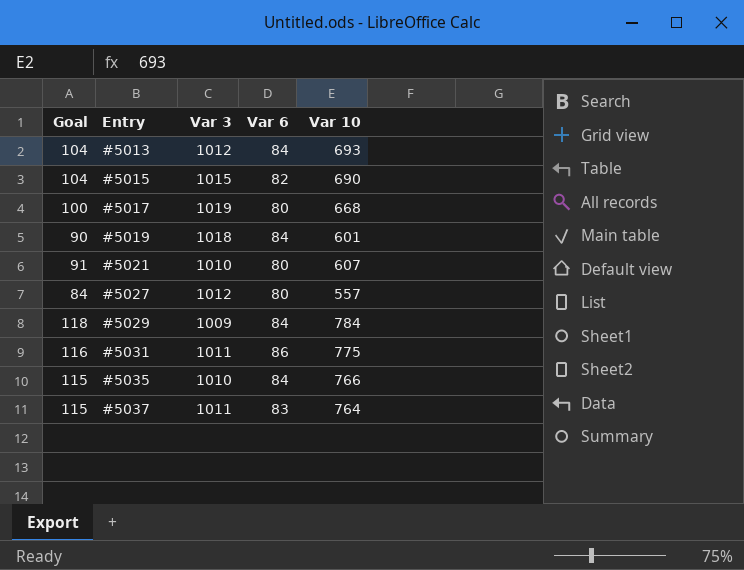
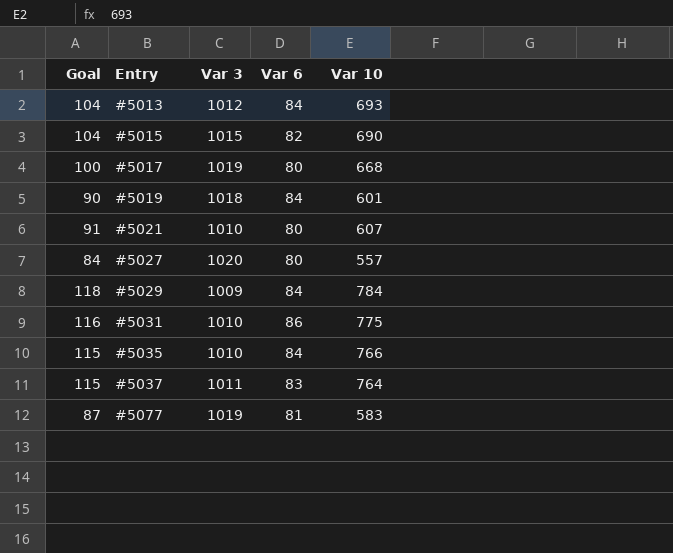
#5027 | Var 3: 1012 -> 1020
#5031 | Var 3: 1011 -> 1010
row #5077: none -> 87 | 1019 | 81 | 583

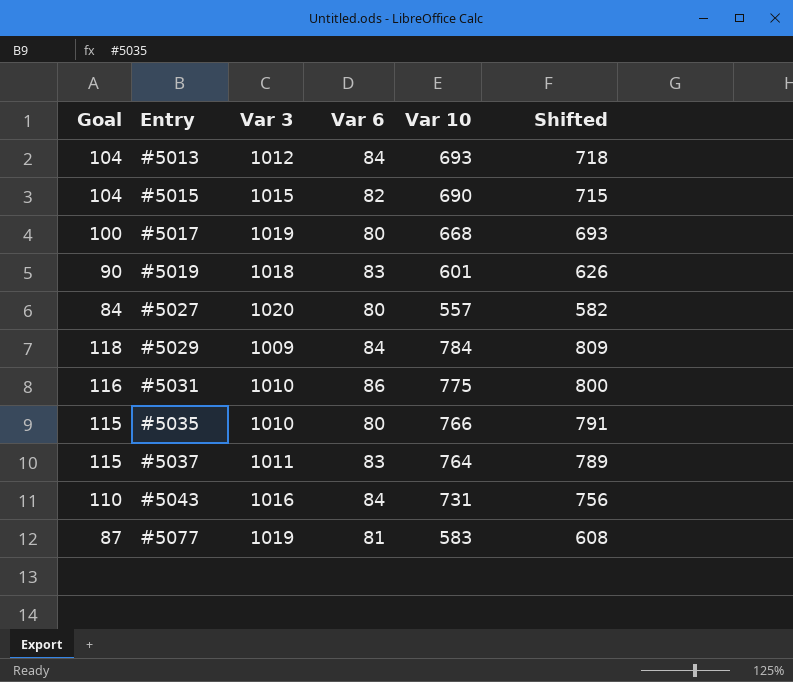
column Shifted | formula: none -> [Var 10] + 25
row #5021: 91 | 1010 | 80 | 607 -> none
#5019 | Var 6: 84 -> 83
#5035 | Var 6: 84 -> 80
row #5043: none -> 110 | 1016 | 84 | 731 | 756

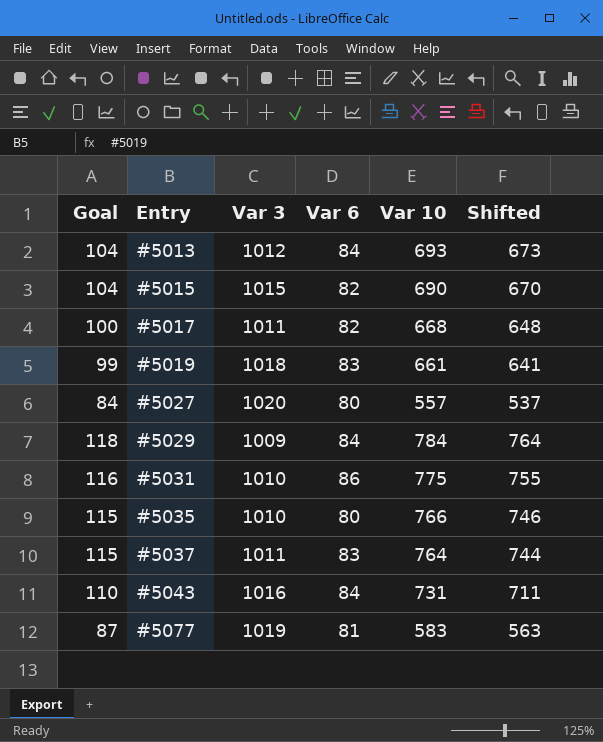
column Shifted | formula: [Var 10] + 25 -> [Var 10] - 20
#5017 | Var 3: 1019 -> 1011
#5017 | Var 6: 80 -> 82
#5019 | Goal: 90 -> 99
#5019 | Var 10: 601 -> 661

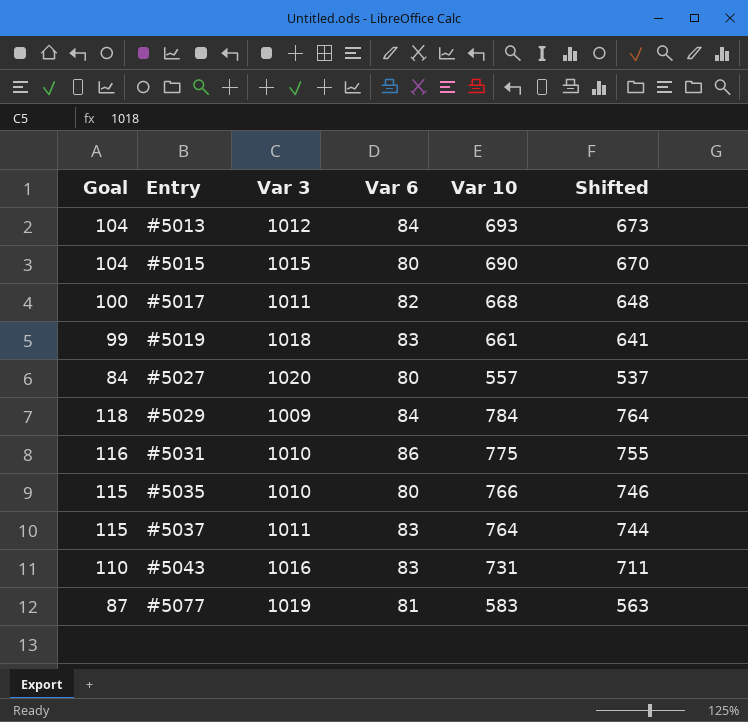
#5015 | Var 6: 82 -> 80
#5043 | Var 6: 84 -> 83

